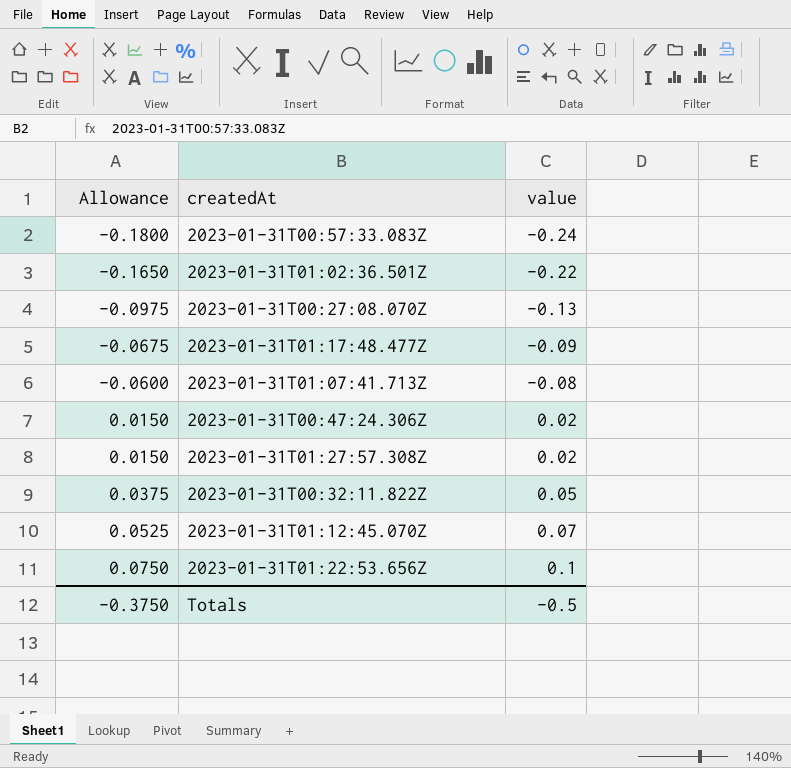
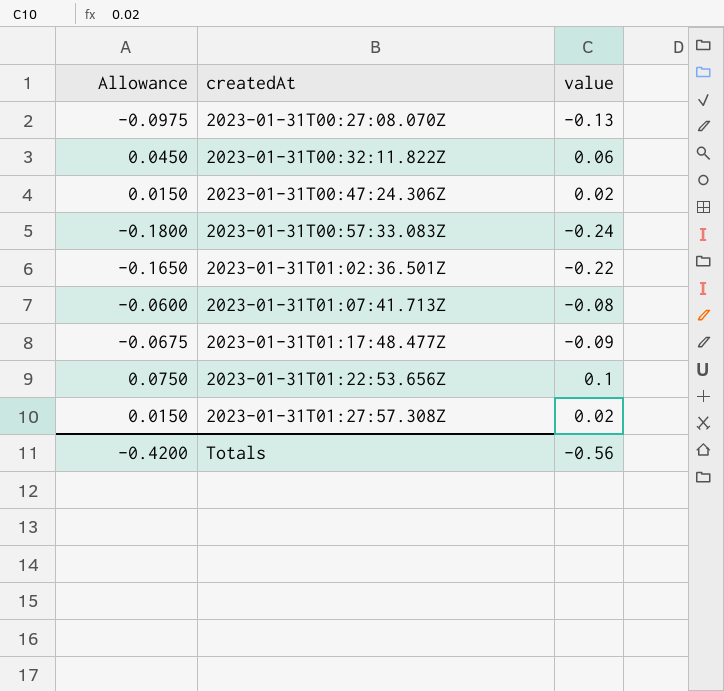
row order: Allowance ascending -> createdAt ascending
row 2023-01-31T01:12:45.070Z: 0.0525 | 0.07 -> none
2023-01-31T00:32:11.822Z | Allowance: 0.0375 -> 0.0450
2023-01-31T00:32:11.822Z | value: 0.05 -> 0.06
Totals | Allowance: -0.3750 -> -0.4200
Totals | value: -0.5 -> -0.56

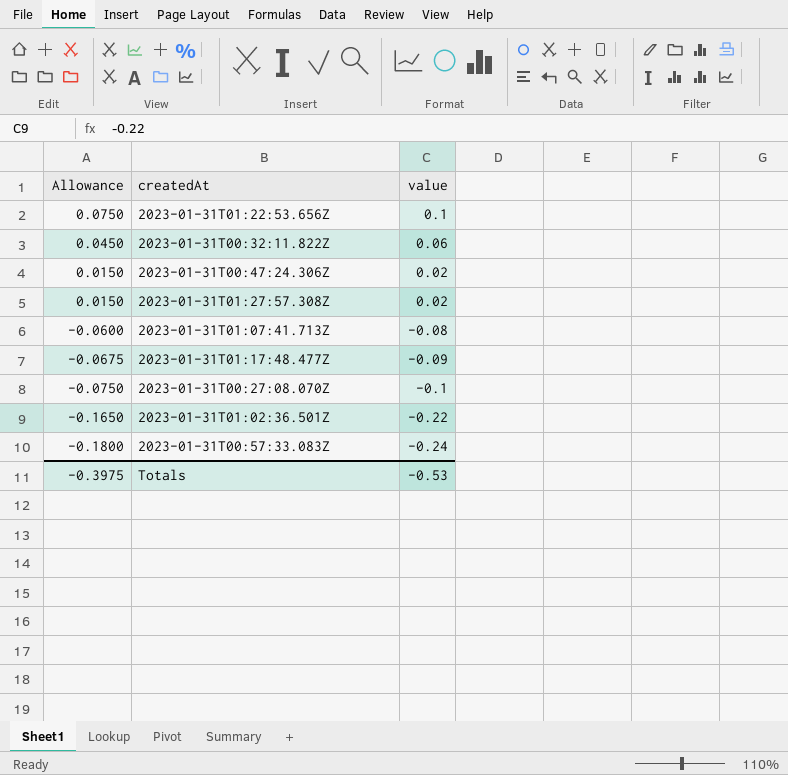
row order: createdAt ascending -> Allowance descending
2023-01-31T00:27:08.070Z | Allowance: -0.0975 -> -0.0750
2023-01-31T00:27:08.070Z | value: -0.13 -> -0.1
Totals | Allowance: -0.4200 -> -0.3975
Totals | value: -0.56 -> -0.53

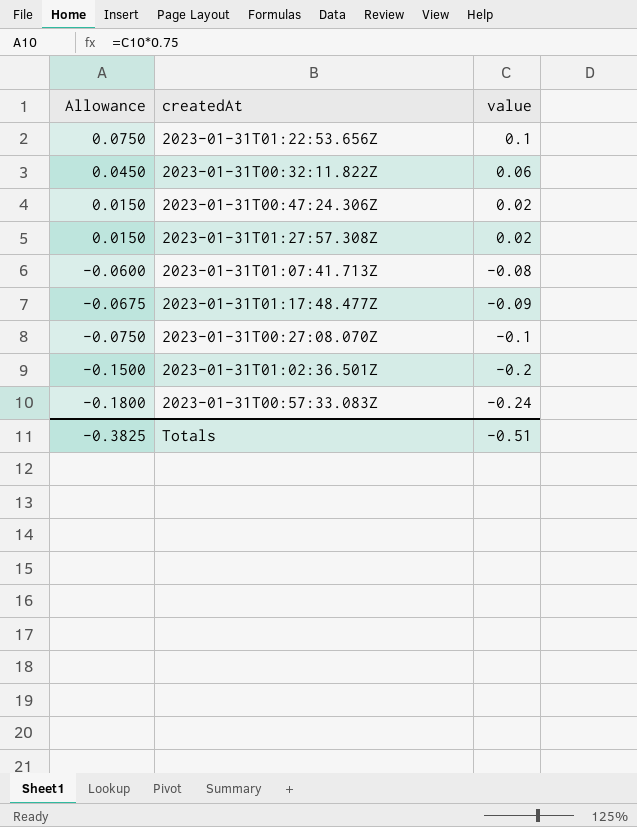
2023-01-31T01:02:36.501Z | Allowance: -0.1650 -> -0.1500
2023-01-31T01:02:36.501Z | value: -0.22 -> -0.2
Totals | Allowance: -0.3975 -> -0.3825
Totals | value: -0.53 -> -0.51

